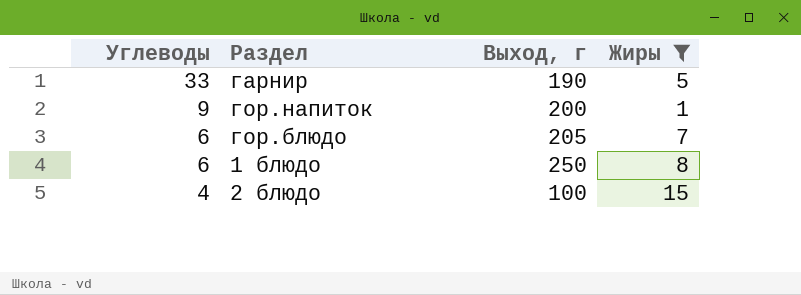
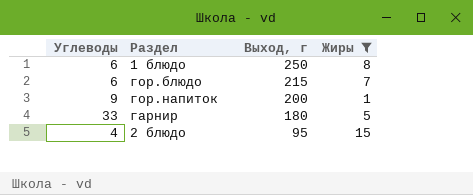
row order: Углеводы descending -> Выход, г descending
гор.блюдо | Выход, г: 205 -> 215
гарнир | Выход, г: 190 -> 180
2 блюдо | Выход, г: 100 -> 95

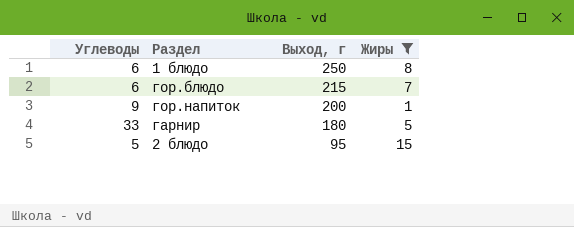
2 блюдо | Углеводы: 4 -> 5

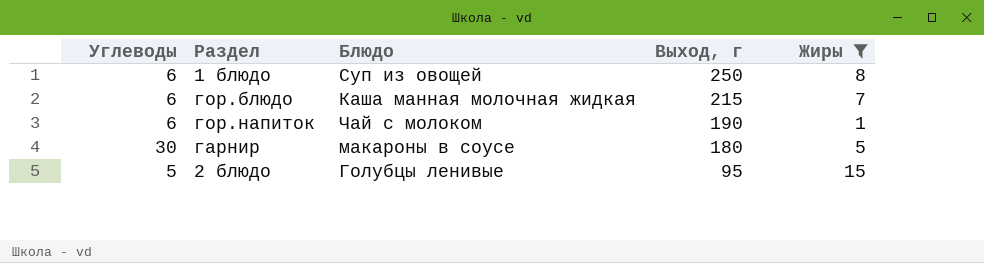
column Блюдо | position: none -> 3
гор.напиток | Углеводы: 9 -> 6
гор.напиток | Выход, г: 200 -> 190
гарнир | Углеводы: 33 -> 30

